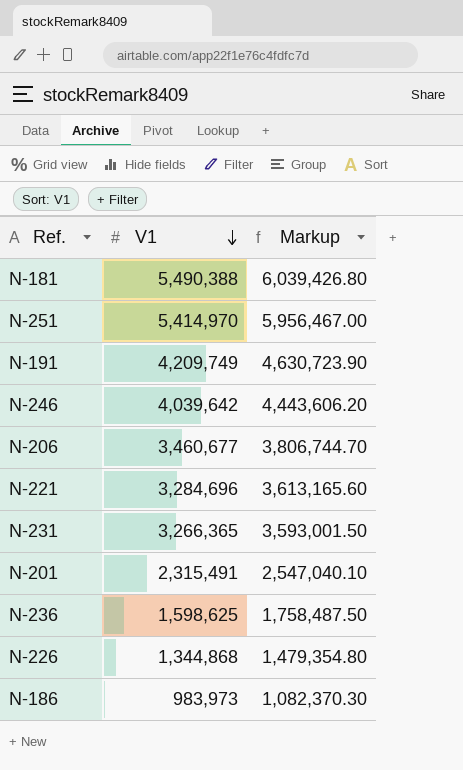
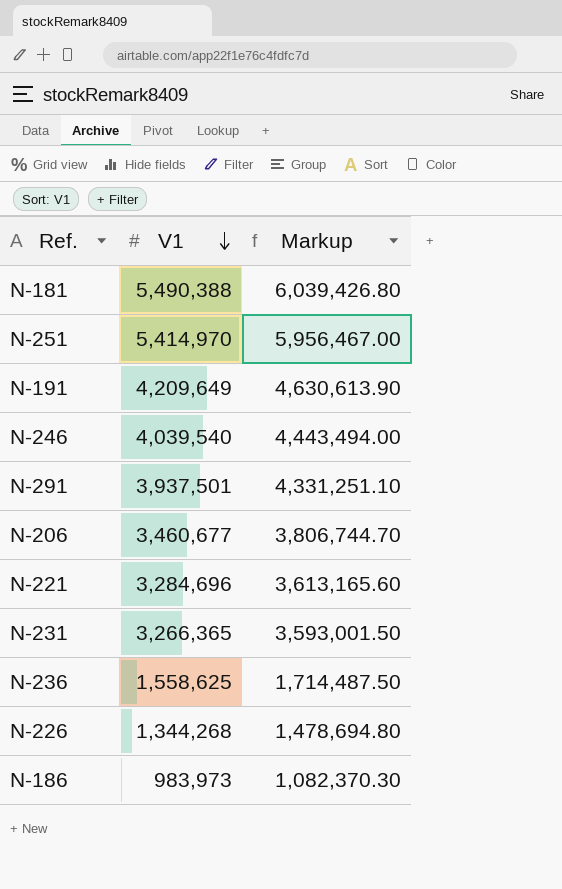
row N-201: 2,315,491 | 2,547,040.10 -> none
N-191 | V1: 4,209,749 -> 4,209,649
N-191 | Markup: 4,630,723.90 -> 4,630,613.90
N-246 | V1: 4,039,642 -> 4,039,540
N-246 | Markup: 4,443,606.20 -> 4,443,494.00
row N-291: none -> 3,937,501 | 4,331,251.10
N-236 | V1: 1,598,625 -> 1,558,625
N-236 | Markup: 1,758,487.50 -> 1,714,487.50
N-226 | V1: 1,344,868 -> 1,344,268
N-226 | Markup: 1,479,354.80 -> 1,478,694.80

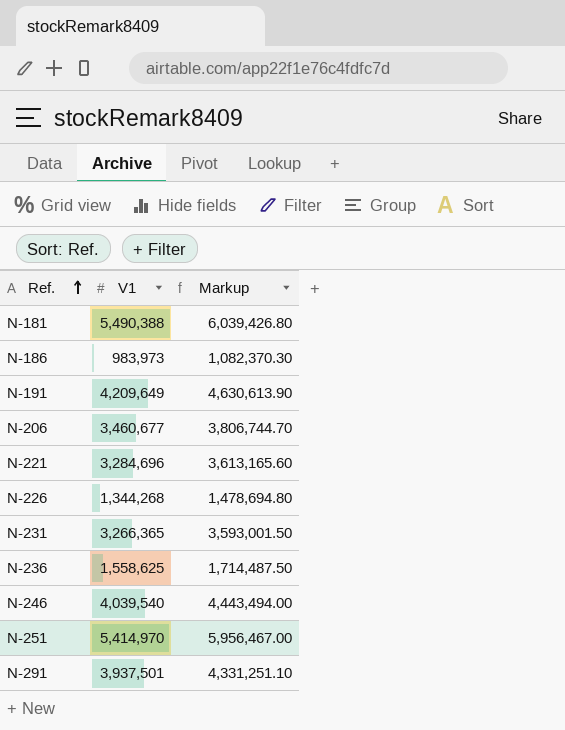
row order: V1 descending -> Ref. ascending

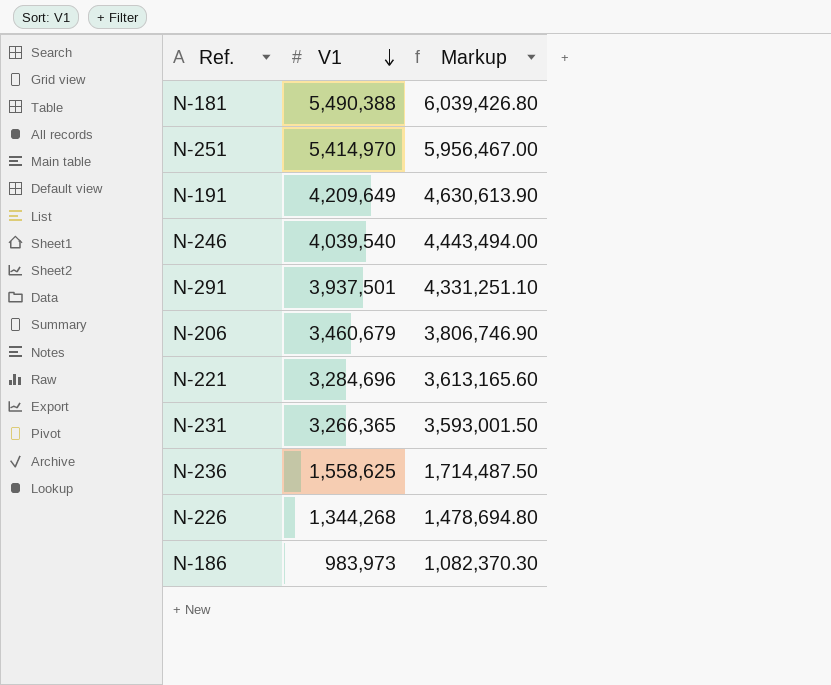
row order: Ref. ascending -> V1 descending
N-206 | V1: 3,460,677 -> 3,460,679
N-206 | Markup: 3,806,744.70 -> 3,806,746.90

